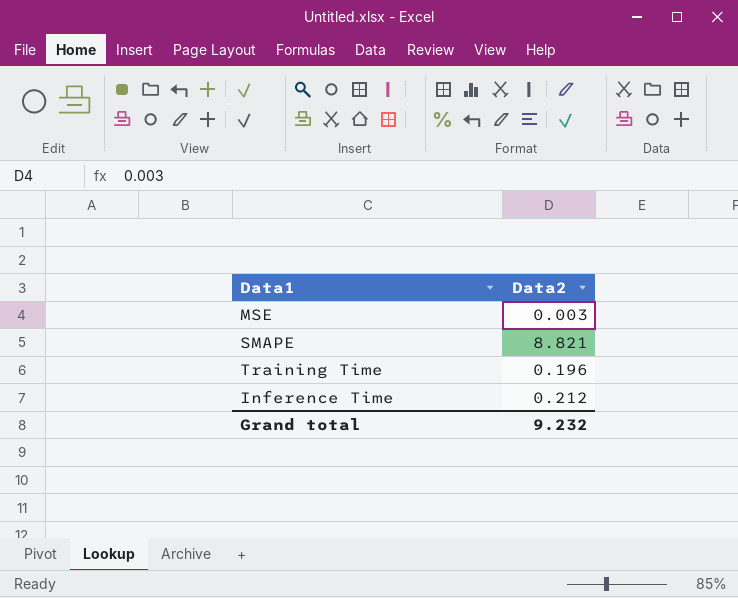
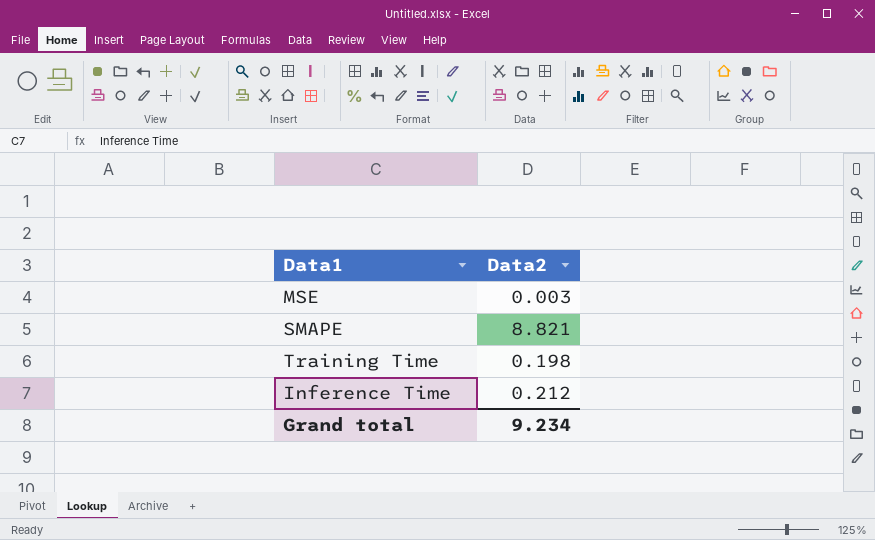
Training Time | Data2: 0.196 -> 0.198
Grand total | Data2: 9.232 -> 9.234

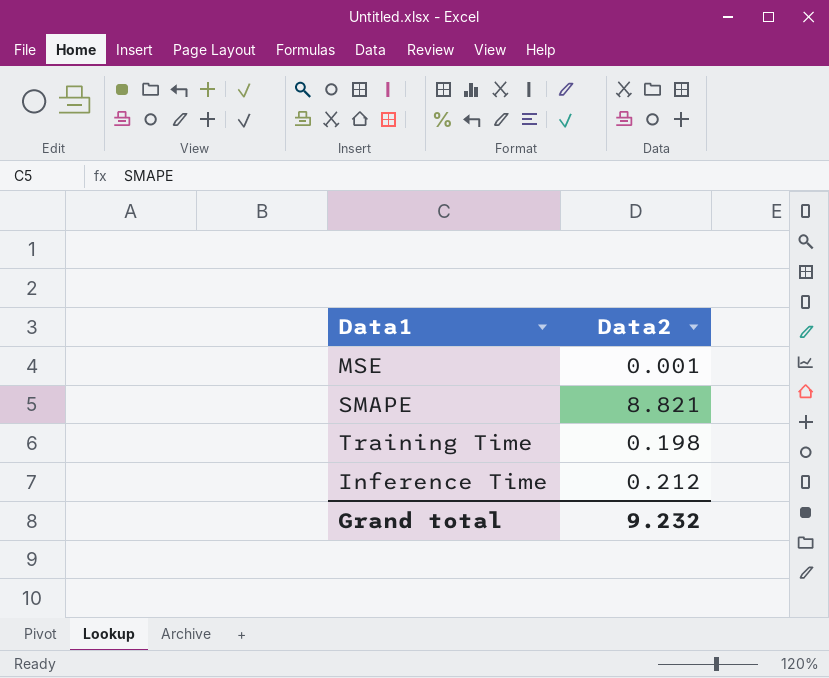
MSE | Data2: 0.003 -> 0.001
Grand total | Data2: 9.234 -> 9.232

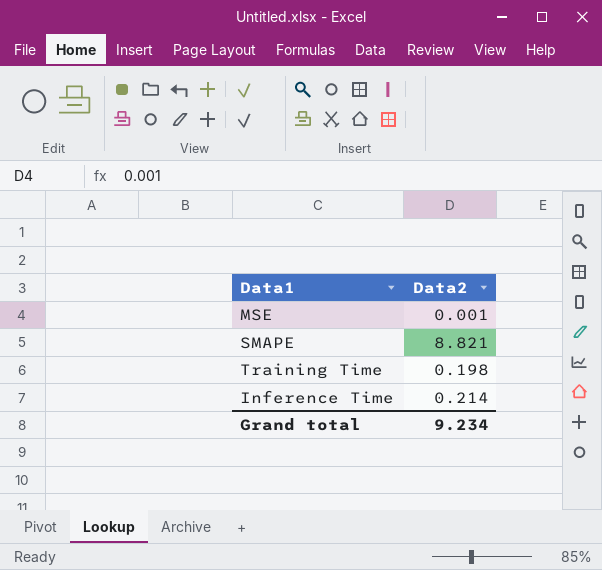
Inference Time | Data2: 0.212 -> 0.214
Grand total | Data2: 9.232 -> 9.234

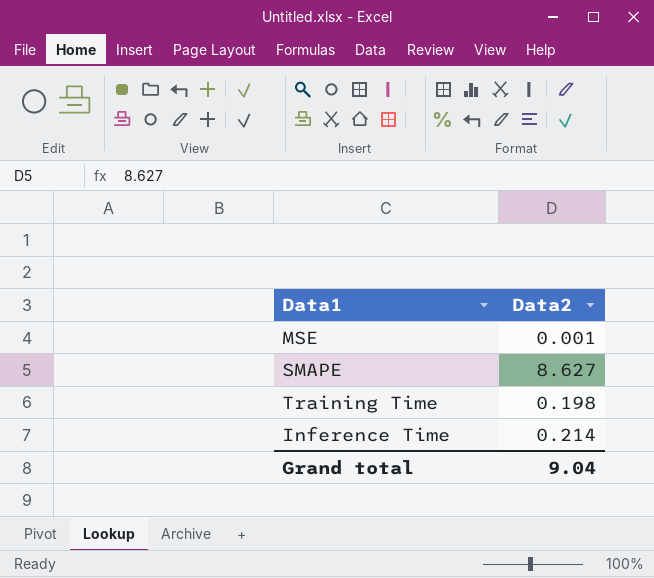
SMAPE | Data2: 8.821 -> 8.627
Grand total | Data2: 9.234 -> 9.04

